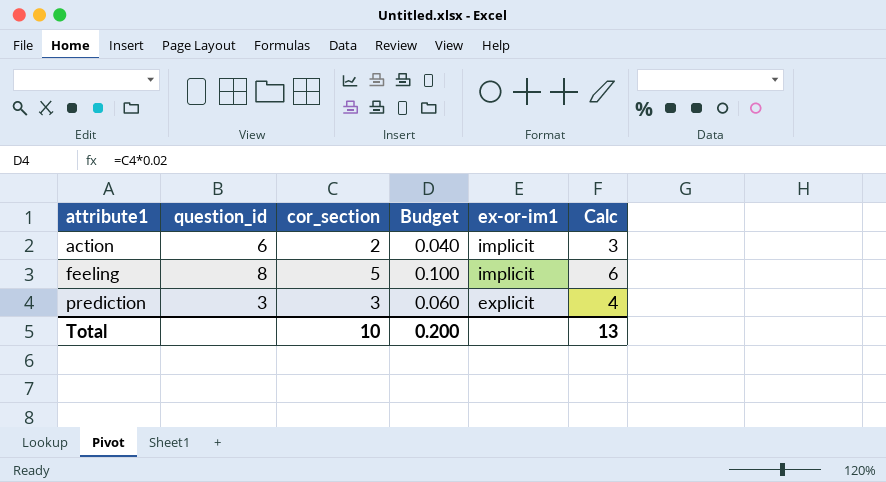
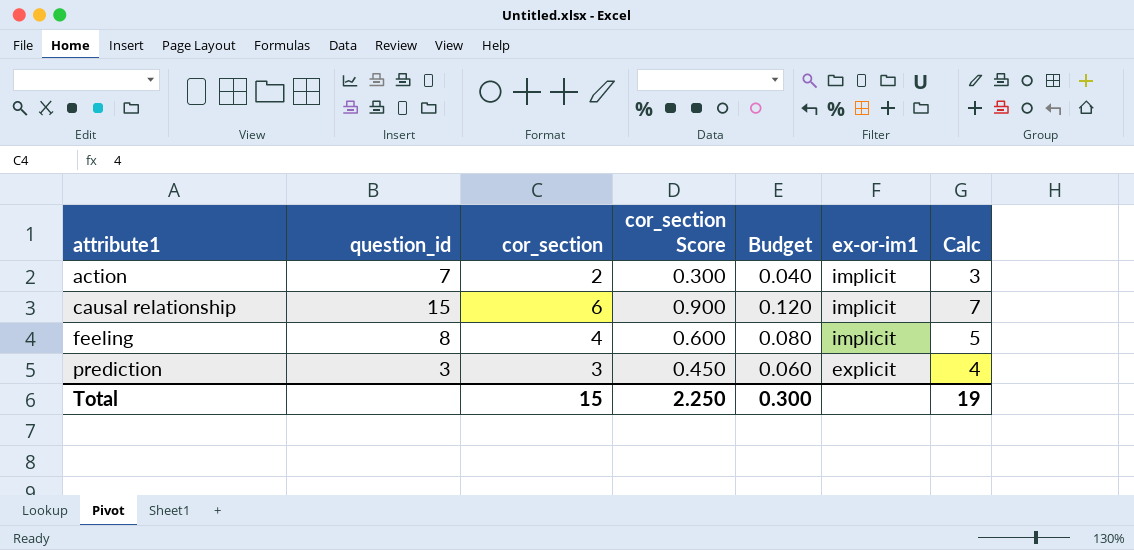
column cor_section Score | formula: none -> [cor_section] * 0.15
action | question_id: 6 -> 7
row causal relationship: none -> 15 | 6 | 0.900 | 0.120 | implicit | 7
feeling | cor_section: 5 -> 4
feeling | Budget: 0.100 -> 0.080
feeling | Calc: 6 -> 5
Total | cor_section: 10 -> 15
Total | Budget: 0.200 -> 0.300
Total | Calc: 13 -> 19

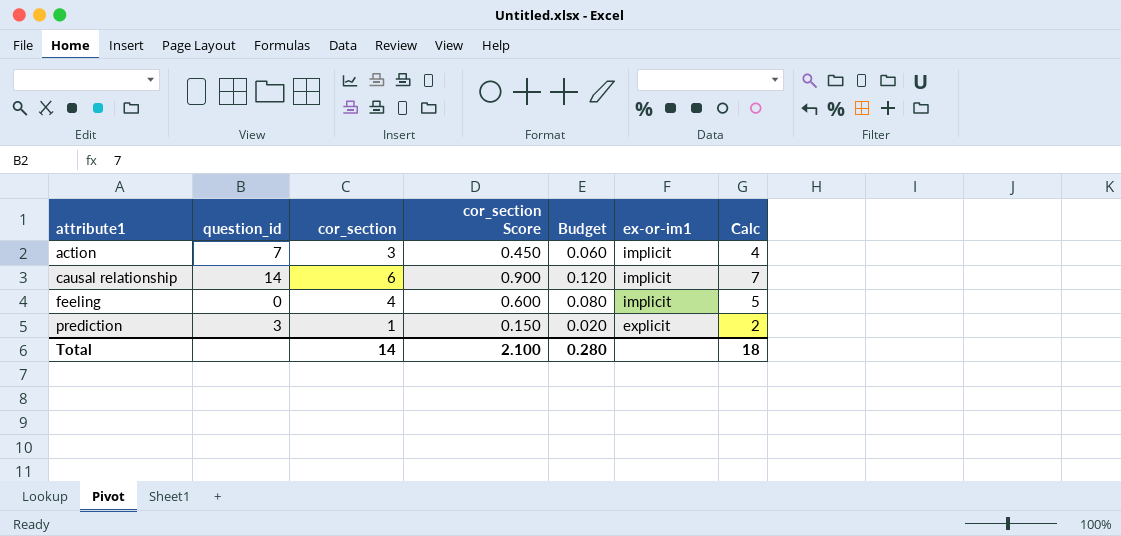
action | cor_section: 2 -> 3
action | cor_section Score: 0.300 -> 0.450
action | Budget: 0.040 -> 0.060
action | Calc: 3 -> 4
causal relationship | question_id: 15 -> 14
feeling | question_id: 8 -> 0
prediction | cor_section: 3 -> 1
prediction | cor_section Score: 0.450 -> 0.150
prediction | Budget: 0.060 -> 0.020
prediction | Calc: 4 -> 2
Total | cor_section: 15 -> 14
Total | cor_section Score: 2.250 -> 2.100
Total | Budget: 0.300 -> 0.280
Total | Calc: 19 -> 18

